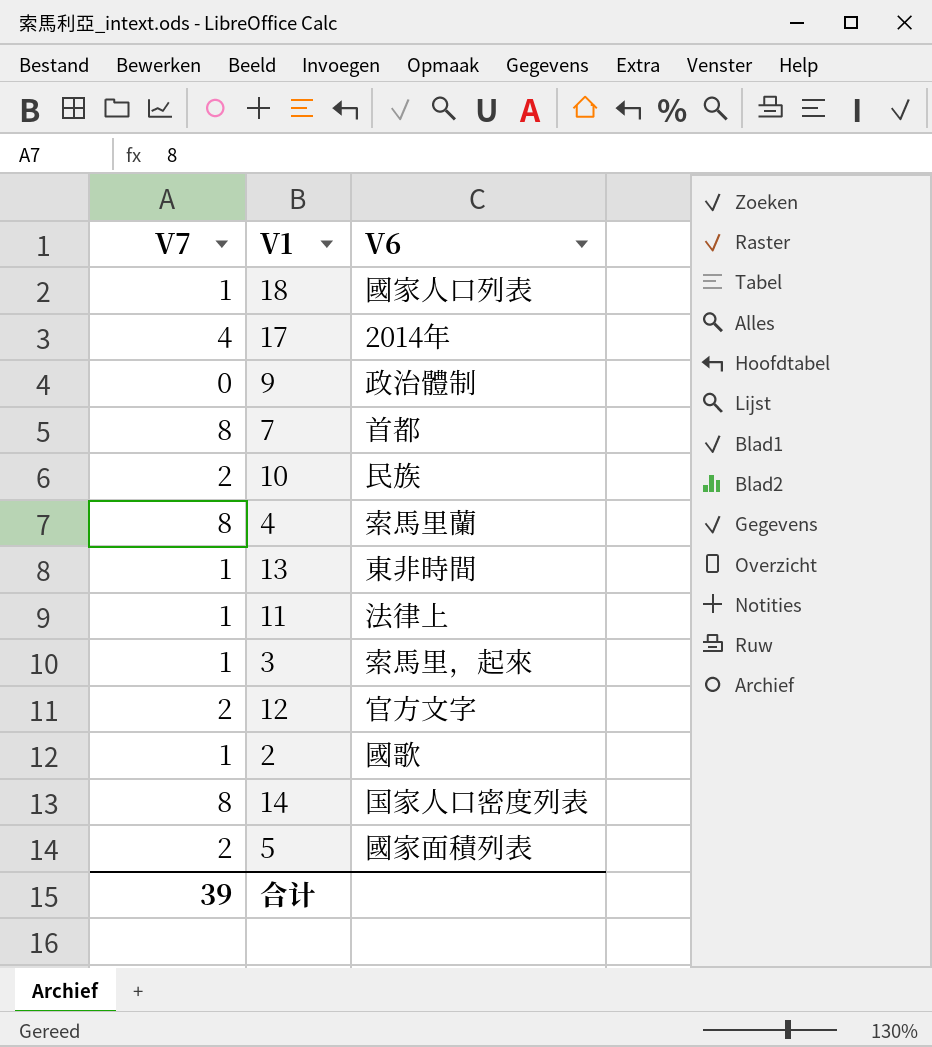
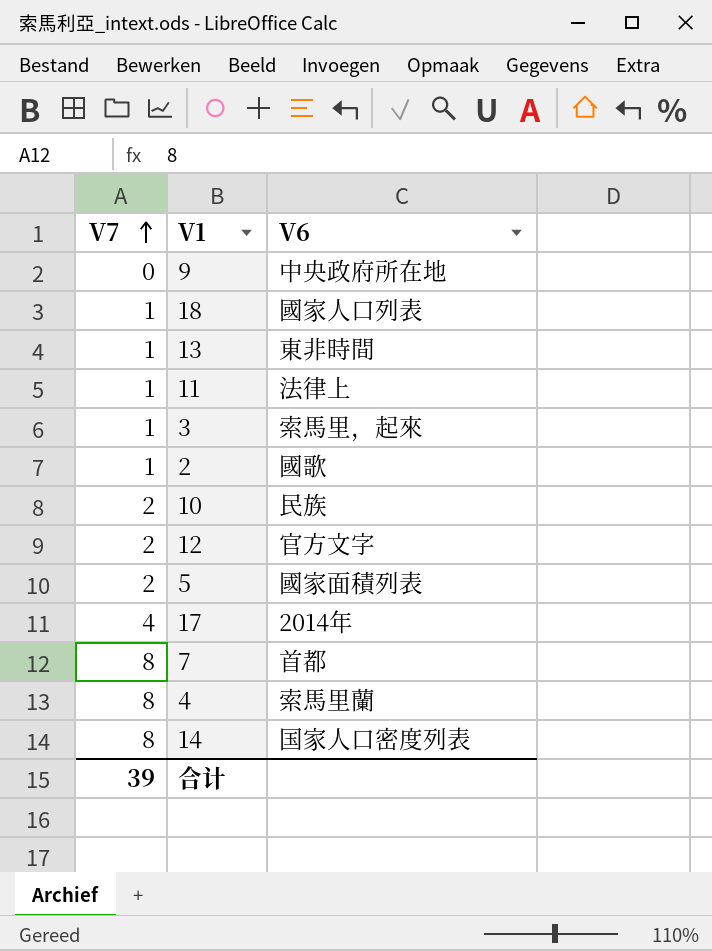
row order: none -> V7 ascending
9 | V6: 政治體制 -> 中央政府所在地

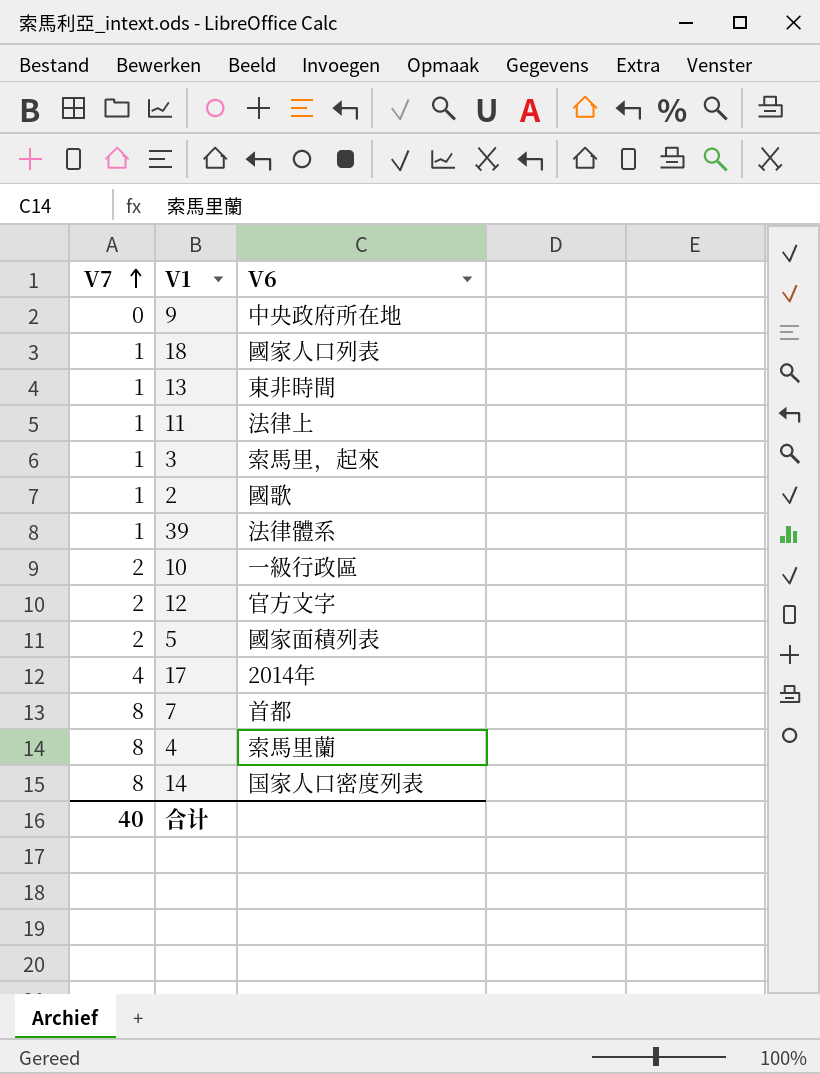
row 39: none -> 1 | 法律體系
10 | V6: 民族 -> 一級行政區
合计 | V7: 39 -> 40

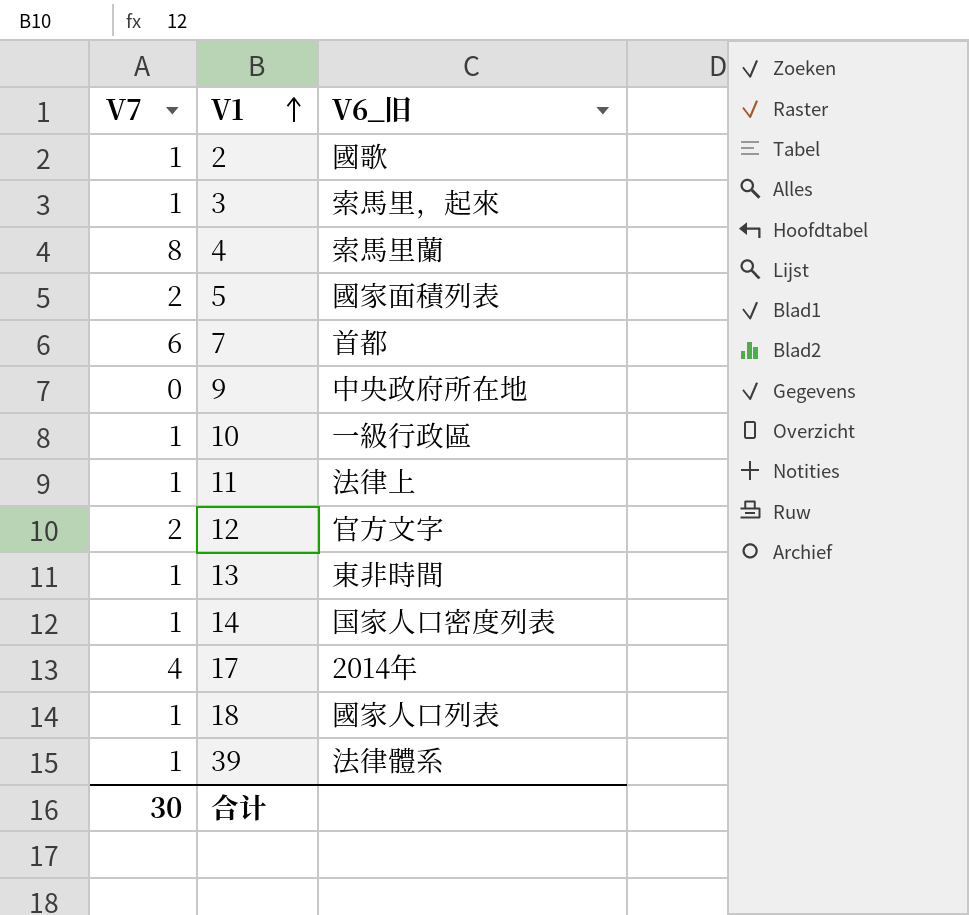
row order: V7 ascending -> V1 ascending
column name: V6 -> V6_旧
7 | V7: 8 -> 6
10 | V7: 2 -> 1
14 | V7: 8 -> 1
合计 | V7: 40 -> 30

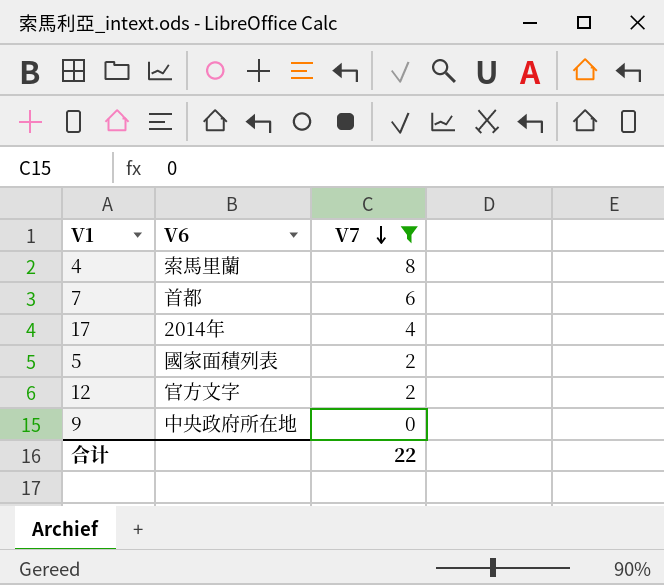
filter: none -> V7 != 1
row order: V1 ascending -> V7 descending
column name: V6_旧 -> V6
column V7 | position: 1 -> 3
合计 | V7: 30 -> 22

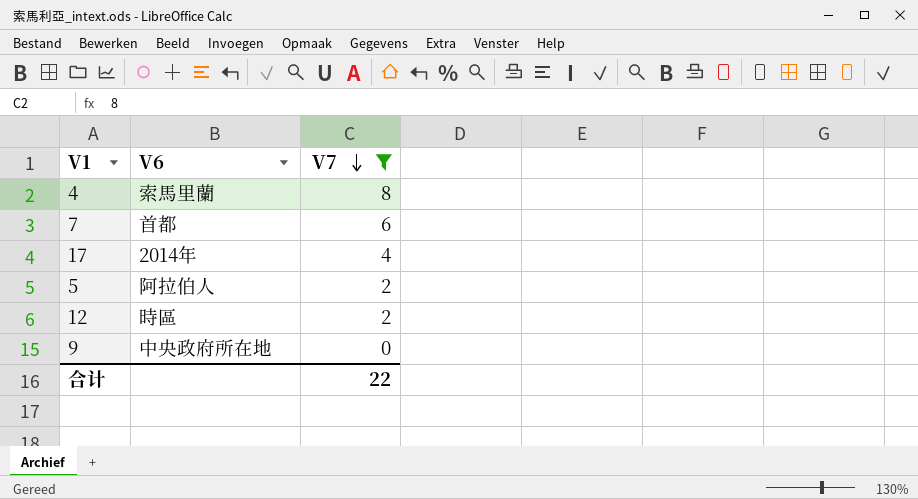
5 | V6: 國家面積列表 -> 阿拉伯人
12 | V6: 官方文字 -> 時區

